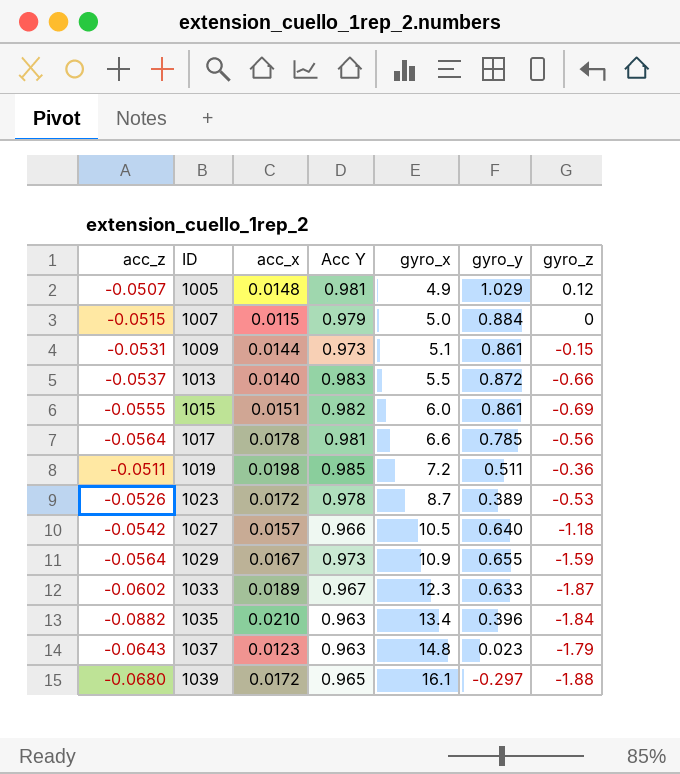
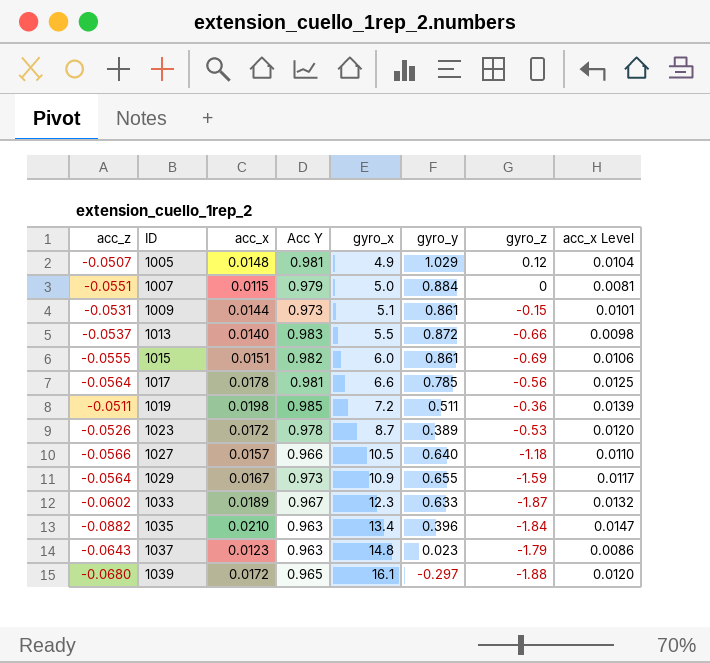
column acc_x Level | formula: none -> [acc_x] * 0.7
1007 | acc_z: -0.0515 -> -0.0551
1027 | acc_z: -0.0542 -> -0.0566

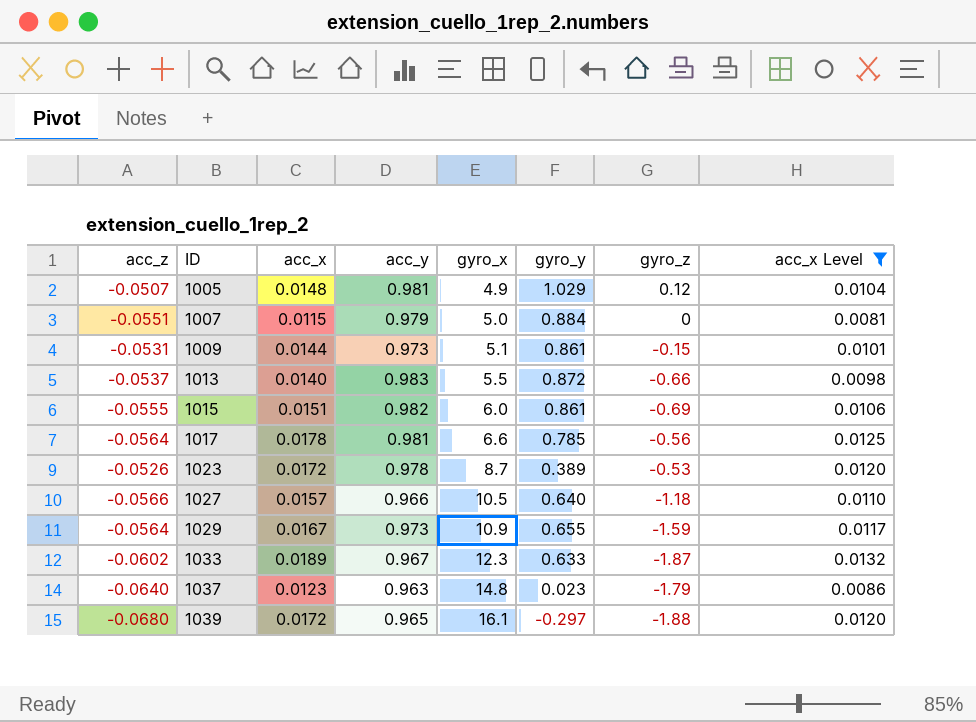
filter: none -> acc_x Level <= 0.0132
column name: Acc Y -> acc_y
1037 | acc_z: -0.0643 -> -0.0640

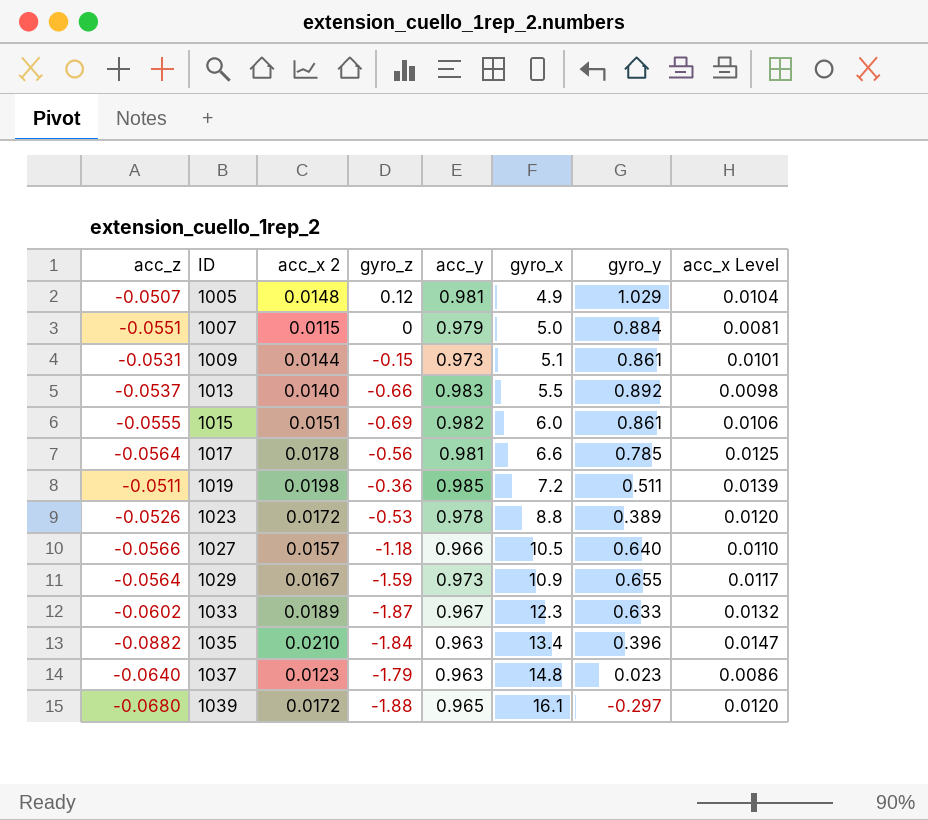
filter: acc_x Level <= 0.0132 -> none
column name: acc_x -> acc_x 2
column gyro_z | position: 7 -> 4
1013 | gyro_y: 0.872 -> 0.892
1023 | gyro_x: 8.7 -> 8.8

